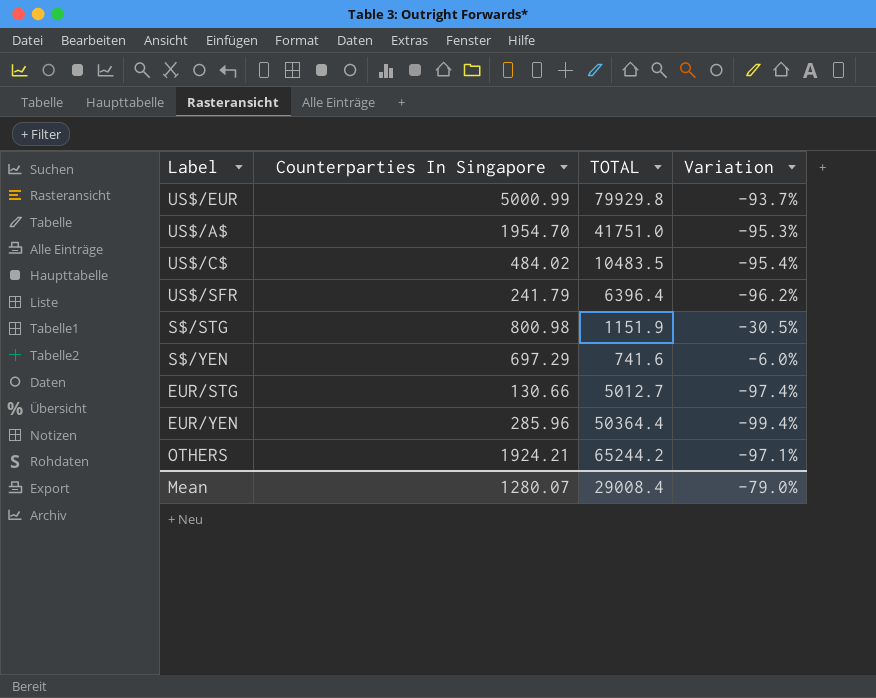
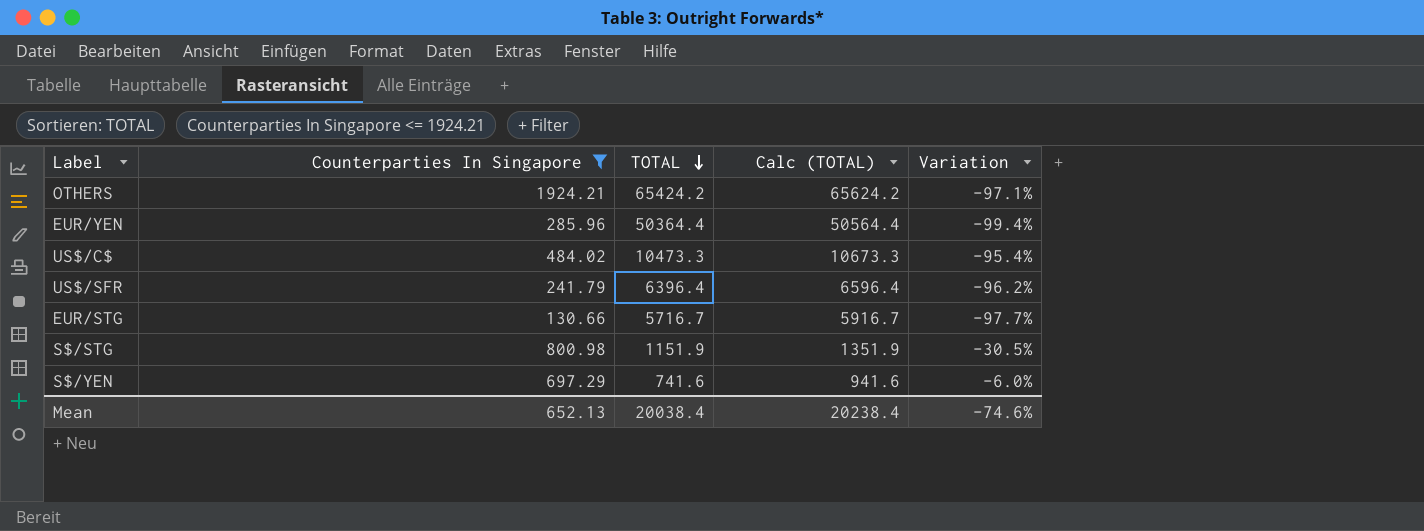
filter: none -> Counterparties In Singapore <= 1924.21
row order: none -> TOTAL descending
column Calc (TOTAL) | formula: none -> [TOTAL] + 200
OTHERS | TOTAL: 65244.2 -> 65424.2
US$/C$ | TOTAL: 10483.5 -> 10473.3
EUR/STG | TOTAL: 5012.7 -> 5716.7
EUR/STG | Variation: -97.4% -> -97.7%
Mean | Counterparties In Singapore: 1280.07 -> 652.13
Mean | TOTAL: 29008.4 -> 20038.4
Mean | Variation: -79.0% -> -74.6%

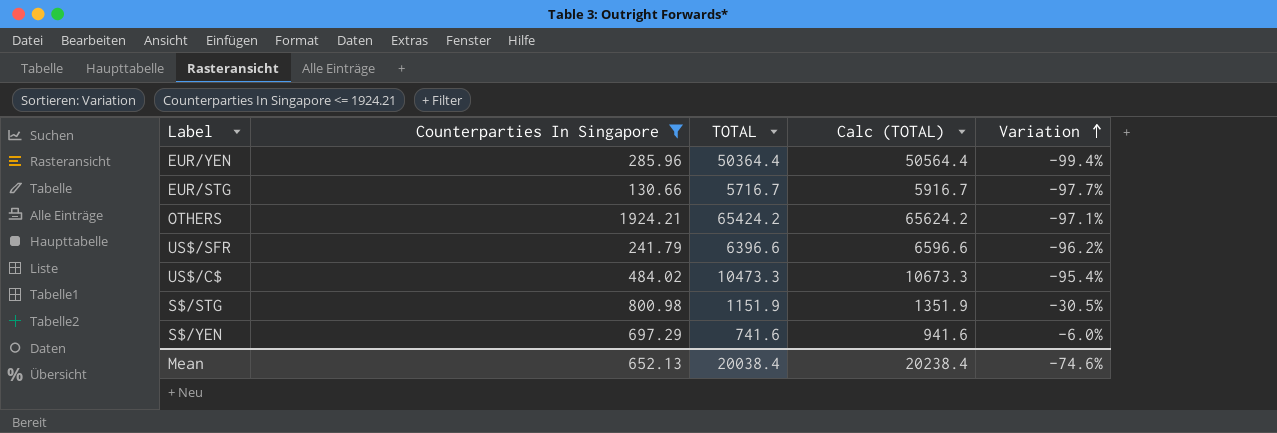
row order: TOTAL descending -> Variation ascending
US$/SFR | TOTAL: 6396.4 -> 6396.6
US$/SFR | Calc (TOTAL): 6596.4 -> 6596.6

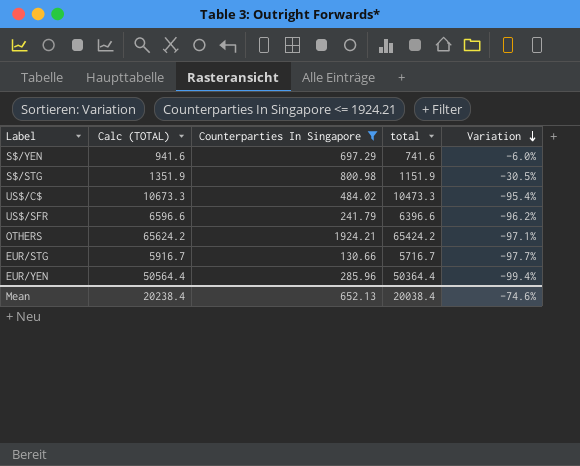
row order: Variation ascending -> Variation descending
column Calc (TOTAL) | position: 4 -> 2
column name: TOTAL -> total

